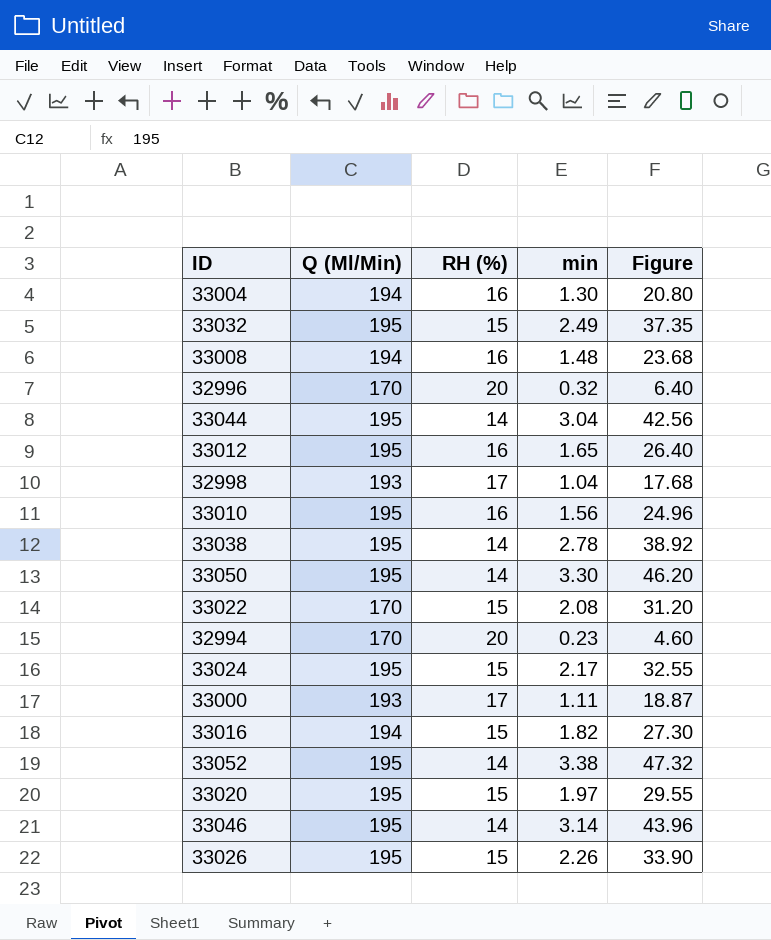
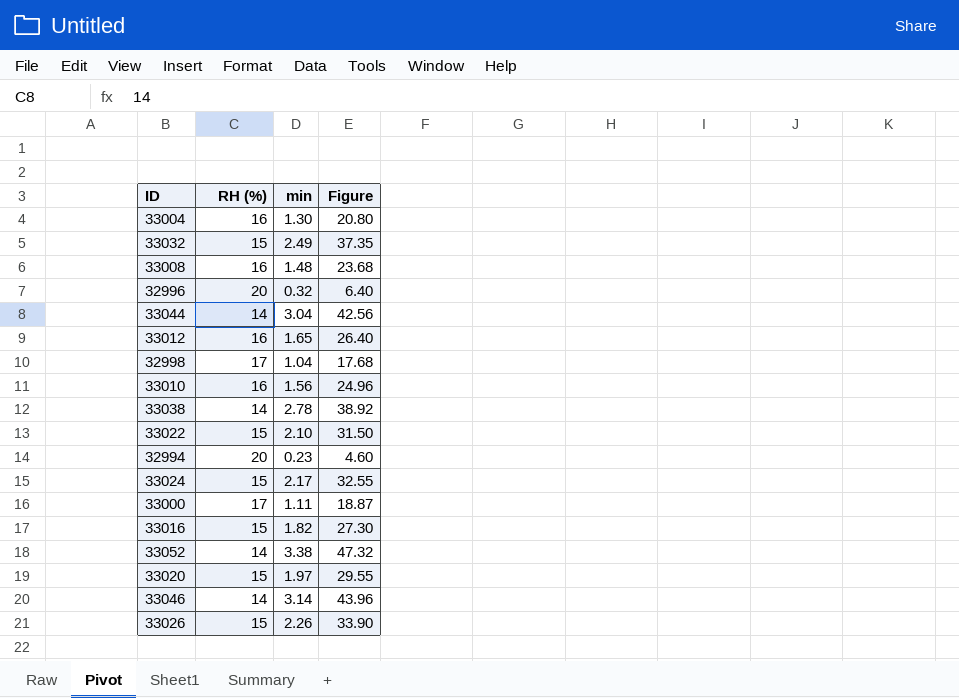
column Q (Ml/Min) | position: 2 -> none
row 33050: 195 | 14 | 3.30 | 46.20 -> none
33022 | min: 2.08 -> 2.10
33022 | Figure: 31.20 -> 31.50

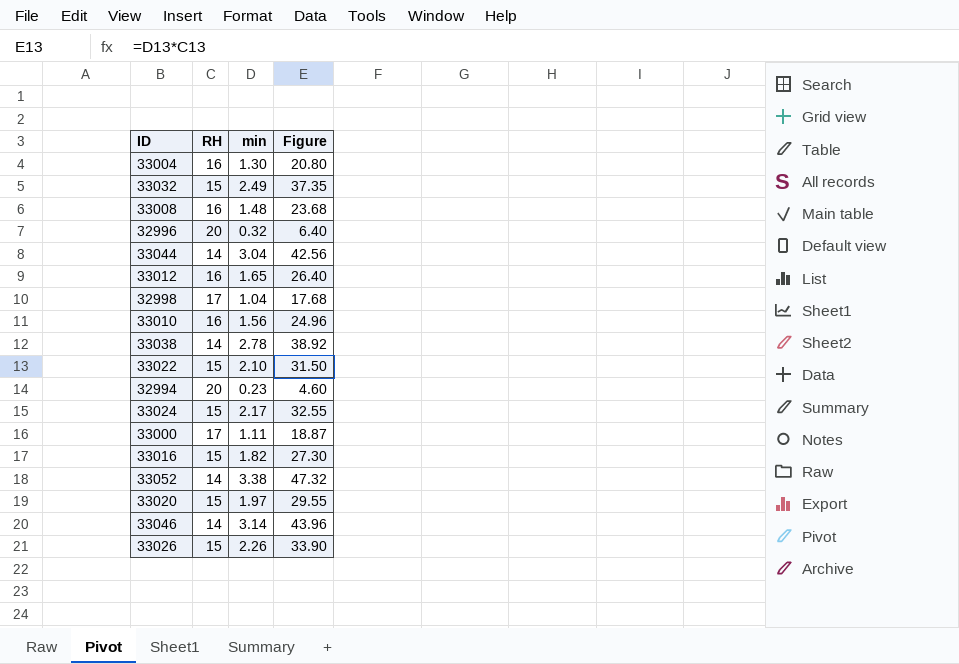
column name: RH (%) -> RH

